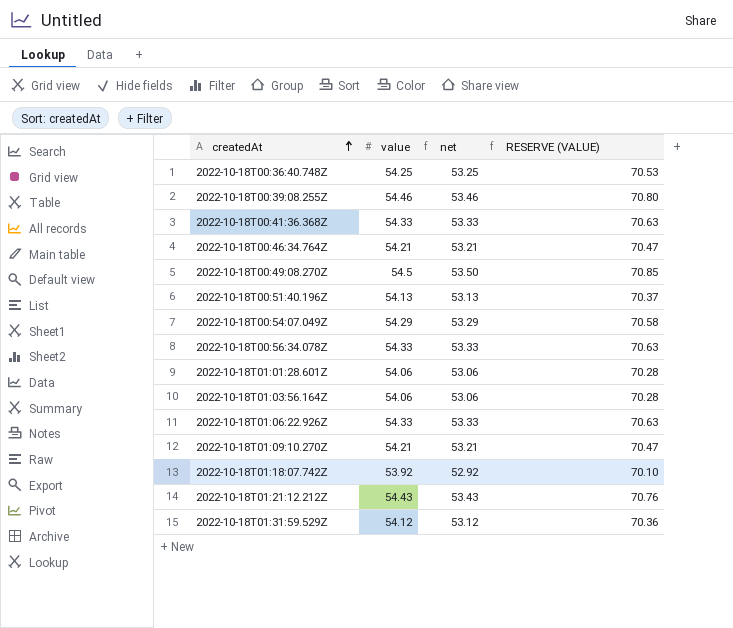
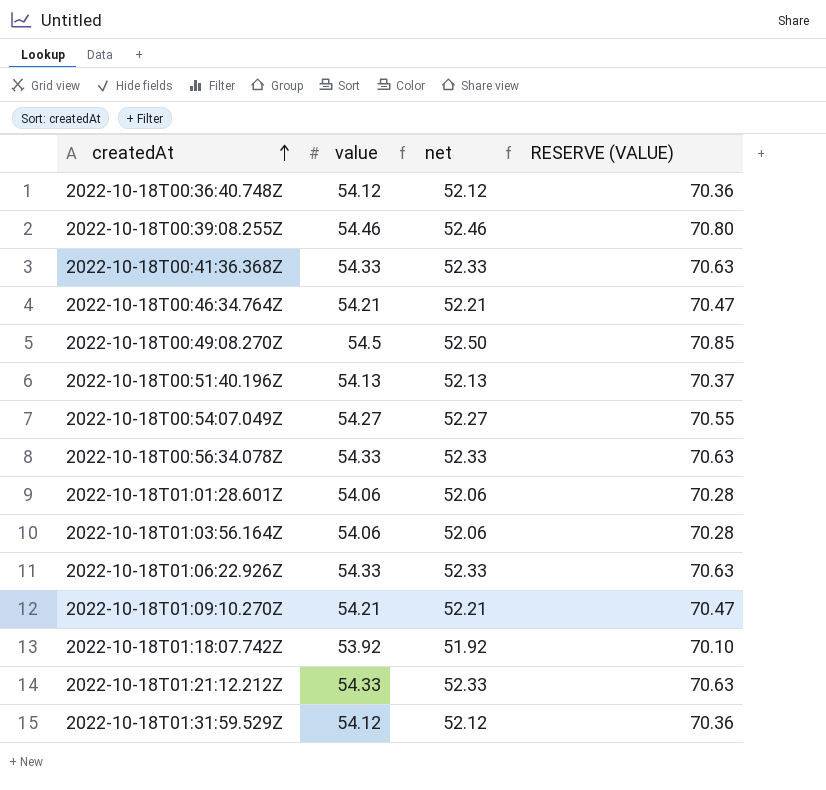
column net | formula: [value] - 1 -> [value] - 2
2022-10-18T00:36:40.748Z | value: 54.25 -> 54.12
2022-10-18T00:36:40.748Z | RESERVE (VALUE): 70.53 -> 70.36
2022-10-18T00:54:07.049Z | value: 54.29 -> 54.27
2022-10-18T00:54:07.049Z | RESERVE (VALUE): 70.58 -> 70.55
2022-10-18T01:21:12.212Z | value: 54.43 -> 54.33
2022-10-18T01:21:12.212Z | RESERVE (VALUE): 70.76 -> 70.63

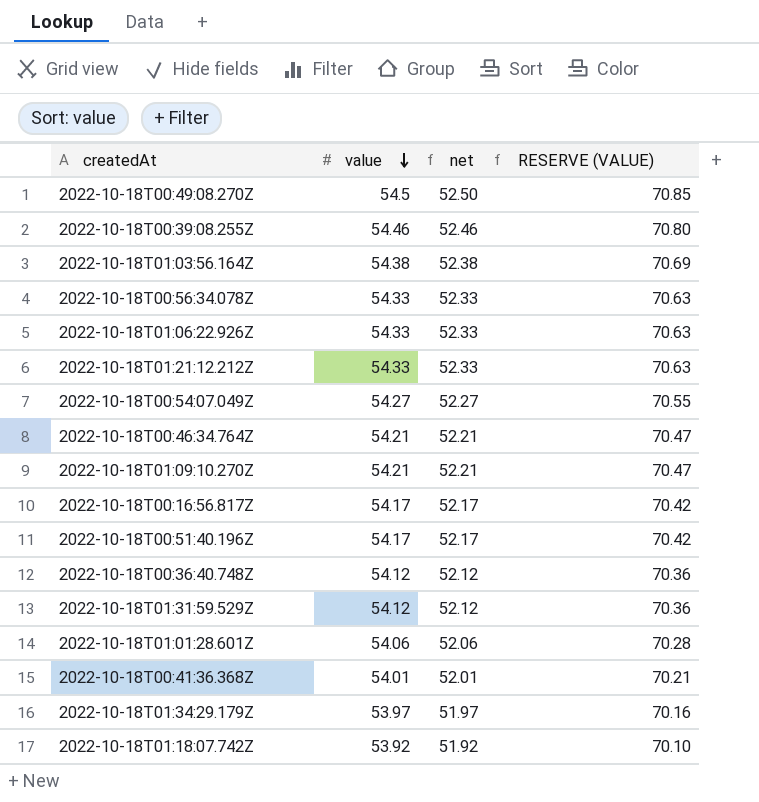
row order: createdAt ascending -> value descending
2022-10-18T01:03:56.164Z | value: 54.06 -> 54.38
2022-10-18T01:03:56.164Z | net: 52.06 -> 52.38
2022-10-18T01:03:56.164Z | RESERVE (VALUE): 70.28 -> 70.69
row 2022-10-18T00:16:56.817Z: none -> 54.17 | 52.17 | 70.42
2022-10-18T00:51:40.196Z | value: 54.13 -> 54.17
2022-10-18T00:51:40.196Z | net: 52.13 -> 52.17
2022-10-18T00:51:40.196Z | RESERVE (VALUE): 70.37 -> 70.42
2022-10-18T00:41:36.368Z | value: 54.33 -> 54.01
2022-10-18T00:41:36.368Z | net: 52.33 -> 52.01
2022-10-18T00:41:36.368Z | RESERVE (VALUE): 70.63 -> 70.21
row 2022-10-18T01:34:29.179Z: none -> 53.97 | 51.97 | 70.16

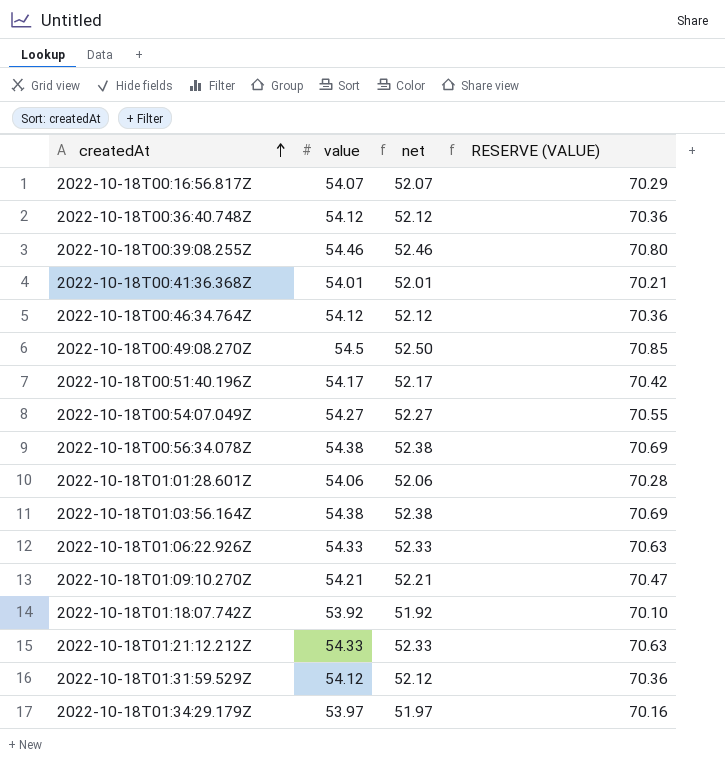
row order: value descending -> createdAt ascending
2022-10-18T00:16:56.817Z | value: 54.17 -> 54.07
2022-10-18T00:16:56.817Z | net: 52.17 -> 52.07
2022-10-18T00:16:56.817Z | RESERVE (VALUE): 70.42 -> 70.29
2022-10-18T00:46:34.764Z | value: 54.21 -> 54.12
2022-10-18T00:46:34.764Z | net: 52.21 -> 52.12
2022-10-18T00:46:34.764Z | RESERVE (VALUE): 70.47 -> 70.36
2022-10-18T00:56:34.078Z | value: 54.33 -> 54.38
2022-10-18T00:56:34.078Z | net: 52.33 -> 52.38
2022-10-18T00:56:34.078Z | RESERVE (VALUE): 70.63 -> 70.69

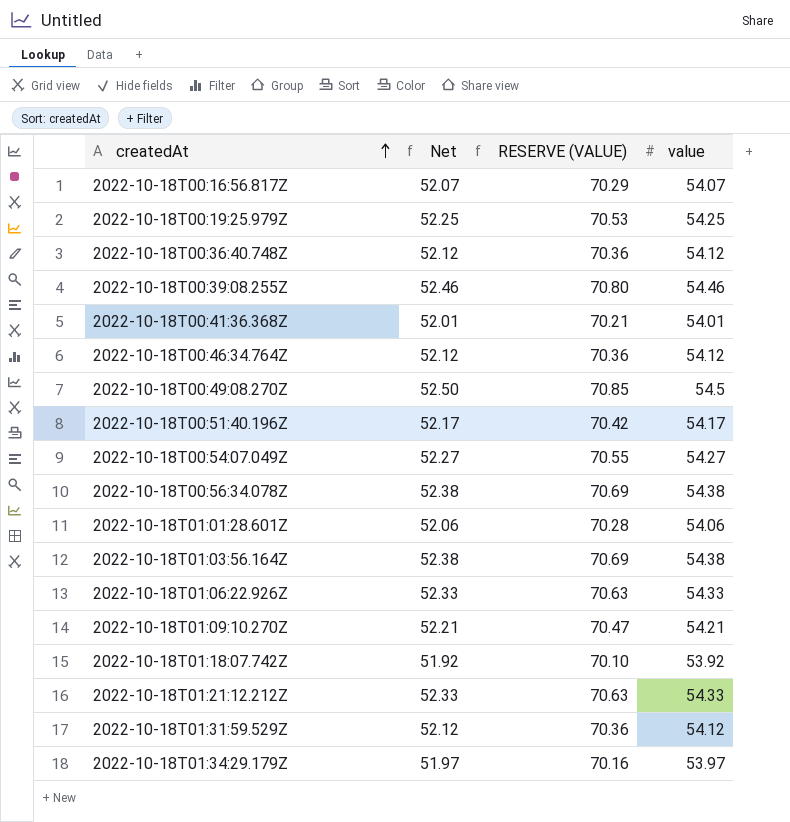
column name: net -> Net
column value | position: 2 -> 4
row 2022-10-18T00:19:25.979Z: none -> 52.25 | 70.53 | 54.25

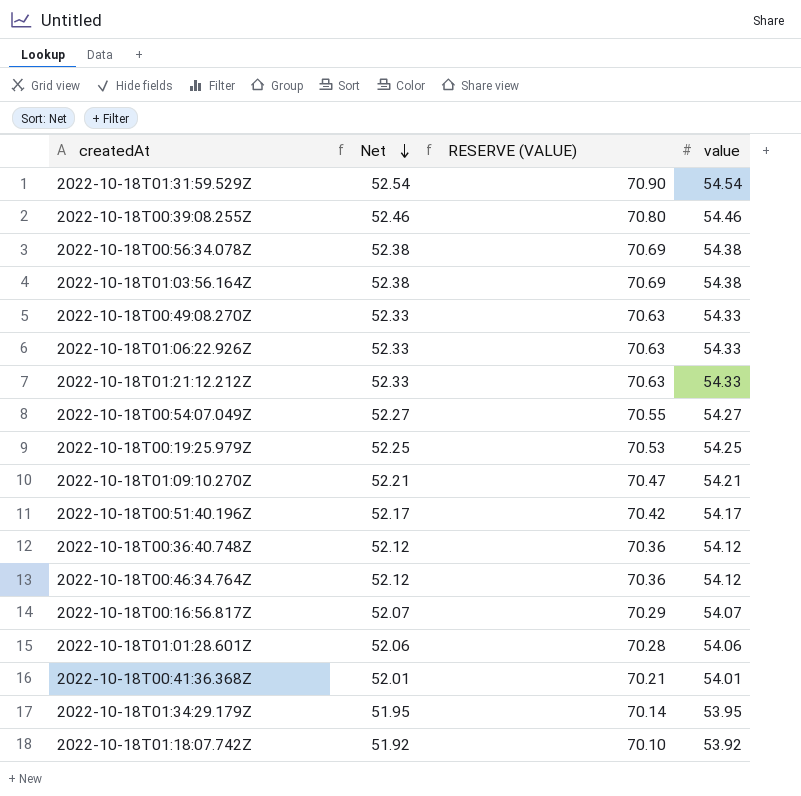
row order: createdAt ascending -> Net descending
2022-10-18T01:31:59.529Z | Net: 52.12 -> 52.54
2022-10-18T01:31:59.529Z | RESERVE (VALUE): 70.36 -> 70.90
2022-10-18T01:31:59.529Z | value: 54.12 -> 54.54
2022-10-18T00:49:08.270Z | Net: 52.50 -> 52.33
2022-10-18T00:49:08.270Z | RESERVE (VALUE): 70.85 -> 70.63
2022-10-18T00:49:08.270Z | value: 54.5 -> 54.33
2022-10-18T01:34:29.179Z | Net: 51.97 -> 51.95
2022-10-18T01:34:29.179Z | RESERVE (VALUE): 70.16 -> 70.14
2022-10-18T01:34:29.179Z | value: 53.97 -> 53.95

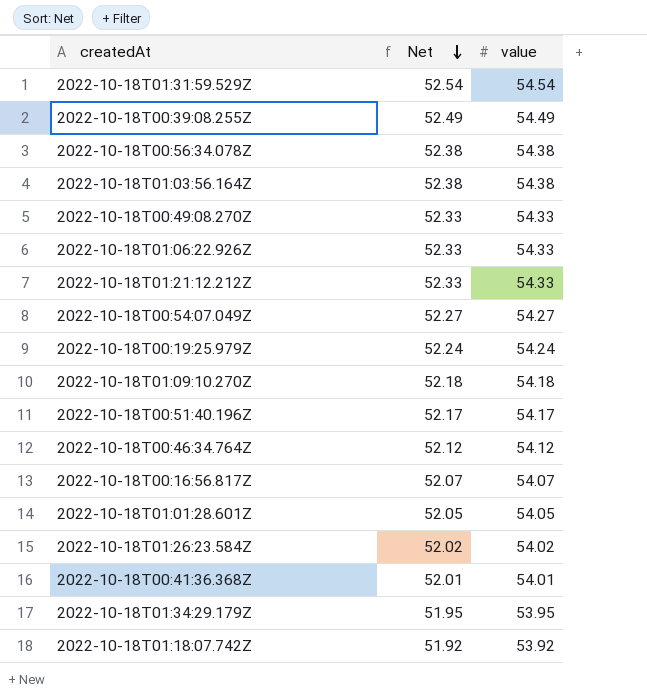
column RESERVE (VALUE) | formula: [value] * 1.3 -> none
row 2022-10-18T00:36:40.748Z: 52.12 | 70.36 | 54.12 -> none
2022-10-18T00:39:08.255Z | Net: 52.46 -> 52.49
2022-10-18T00:39:08.255Z | value: 54.46 -> 54.49
2022-10-18T00:19:25.979Z | Net: 52.25 -> 52.24
2022-10-18T00:19:25.979Z | value: 54.25 -> 54.24
2022-10-18T01:09:10.270Z | Net: 52.21 -> 52.18
2022-10-18T01:09:10.270Z | value: 54.21 -> 54.18
2022-10-18T01:01:28.601Z | Net: 52.06 -> 52.05
2022-10-18T01:01:28.601Z | value: 54.06 -> 54.05
row 2022-10-18T01:26:23.584Z: none -> 52.02 | 54.02

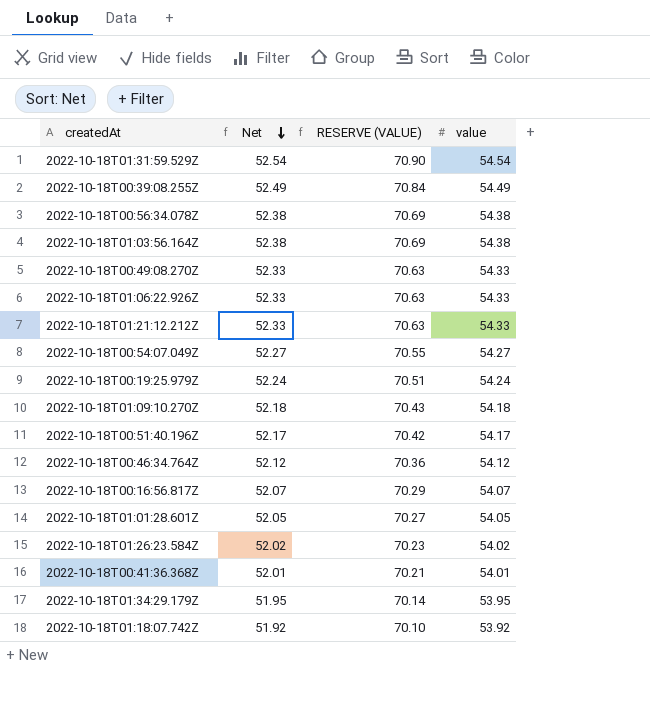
column RESERVE (VALUE) | formula: none -> [value] * 1.3

